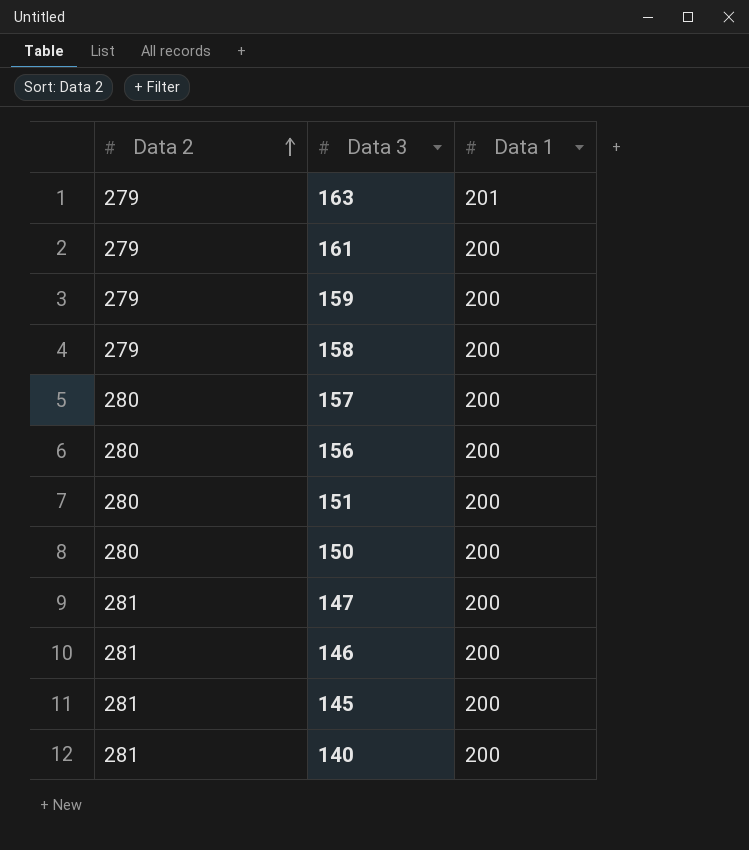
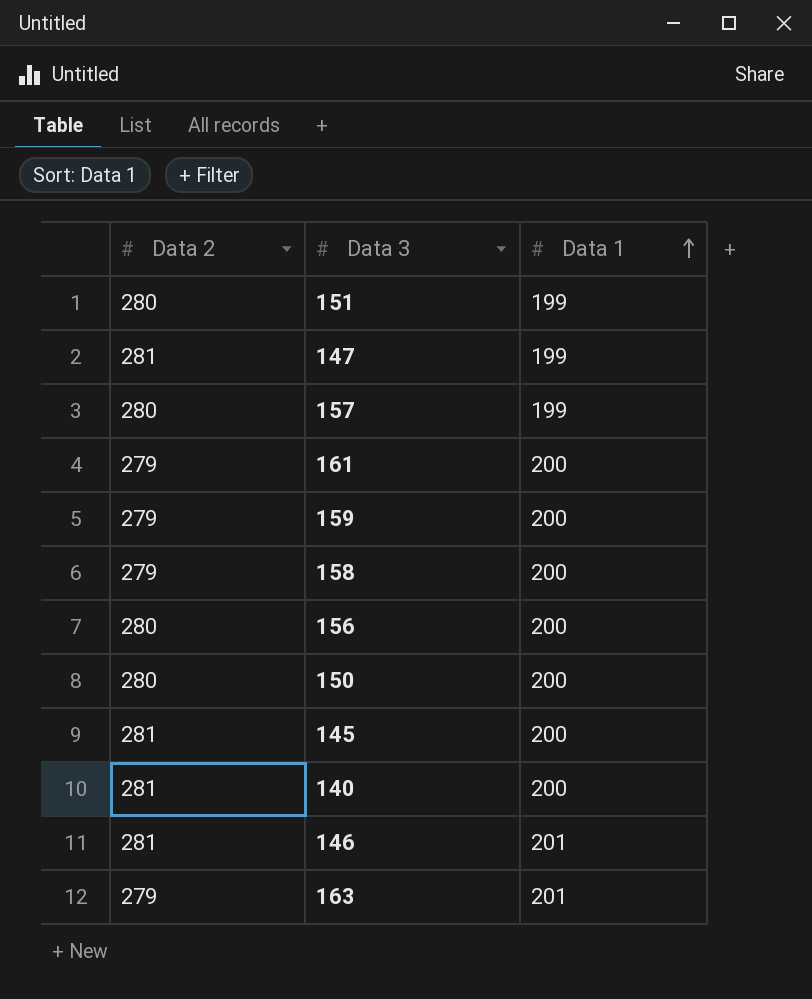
row order: Data 2 ascending -> Data 1 ascending
151 | Data 1: 200 -> 199
147 | Data 1: 200 -> 199
157 | Data 1: 200 -> 199
146 | Data 1: 200 -> 201

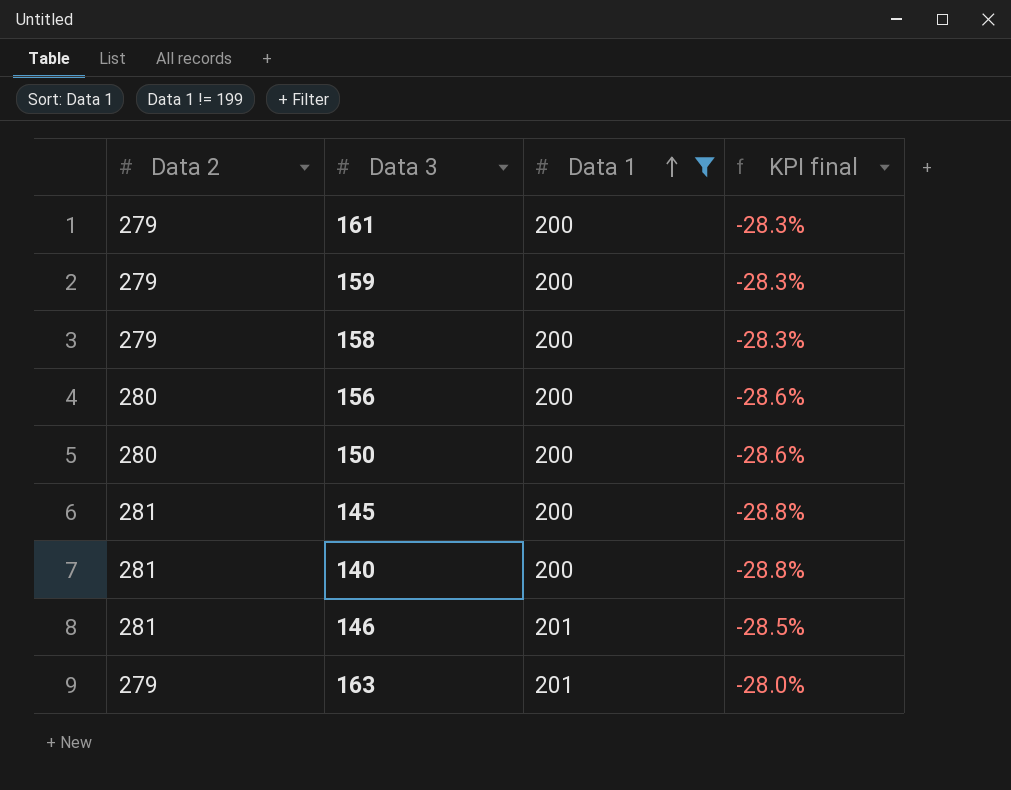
filter: none -> Data 1 != 199
column KPI final | formula: none -> ([Data 1] - [Data 2]) / [Data 2]

